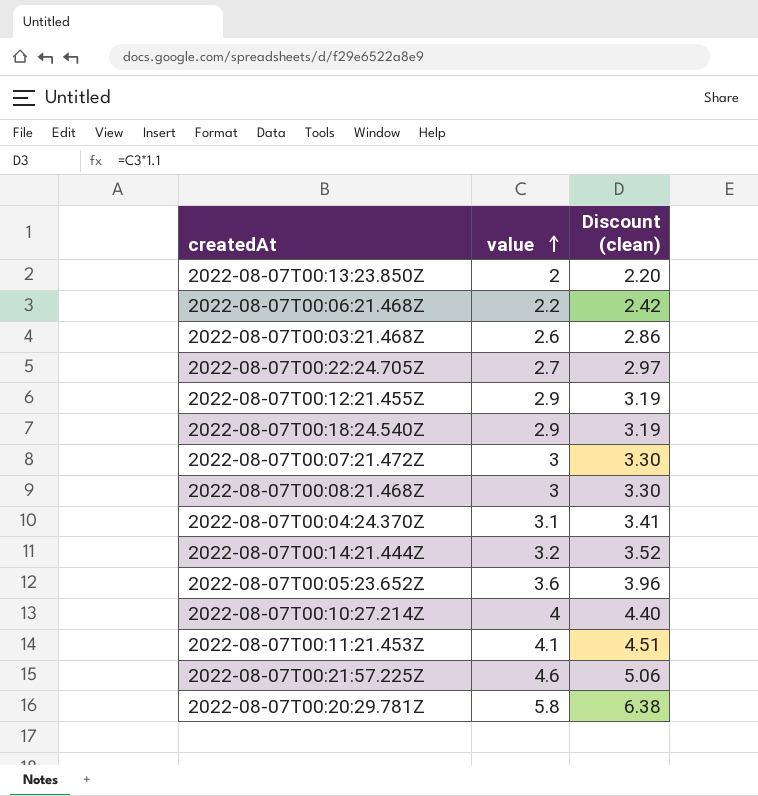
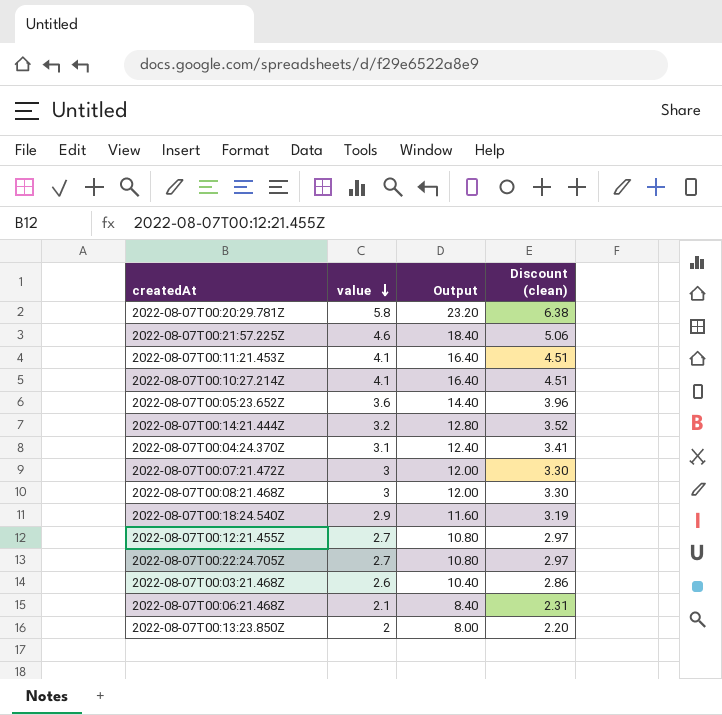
row order: value ascending -> value descending
column Output | formula: none -> [value] * 4
2022-08-07T00:10:27.214Z | value: 4 -> 4.1
2022-08-07T00:10:27.214Z | Discount (clean): 4.40 -> 4.51
2022-08-07T00:12:21.455Z | value: 2.9 -> 2.7
2022-08-07T00:12:21.455Z | Discount (clean): 3.19 -> 2.97
2022-08-07T00:06:21.468Z | value: 2.2 -> 2.1
2022-08-07T00:06:21.468Z | Discount (clean): 2.42 -> 2.31

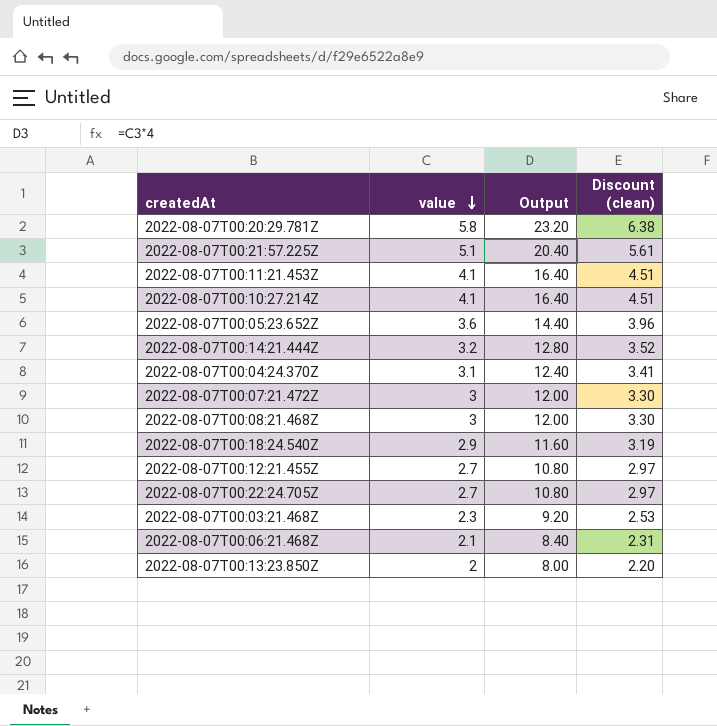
2022-08-07T00:21:57.225Z | value: 4.6 -> 5.1
2022-08-07T00:21:57.225Z | Output: 18.40 -> 20.40
2022-08-07T00:21:57.225Z | Discount (clean): 5.06 -> 5.61
2022-08-07T00:03:21.468Z | value: 2.6 -> 2.3
2022-08-07T00:03:21.468Z | Output: 10.40 -> 9.20
2022-08-07T00:03:21.468Z | Discount (clean): 2.86 -> 2.53

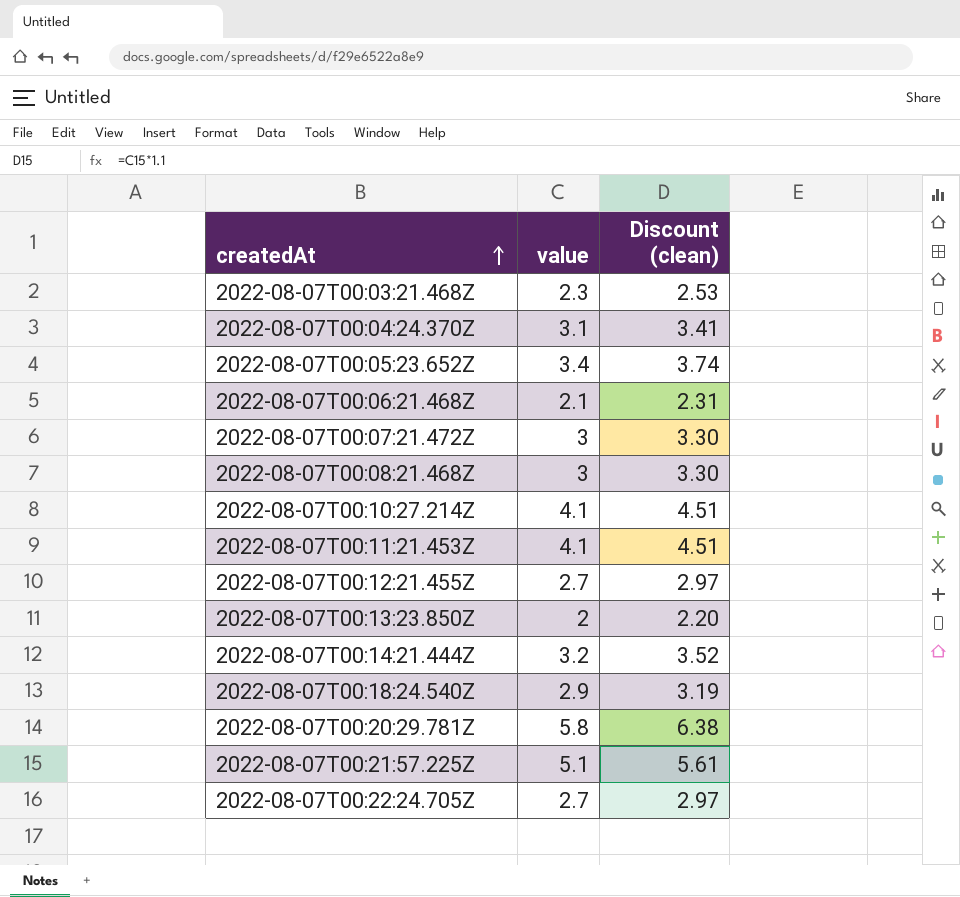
row order: value descending -> createdAt ascending
column Output | formula: [value] * 4 -> none
2022-08-07T00:05:23.652Z | value: 3.6 -> 3.4
2022-08-07T00:05:23.652Z | Discount (clean): 3.96 -> 3.74

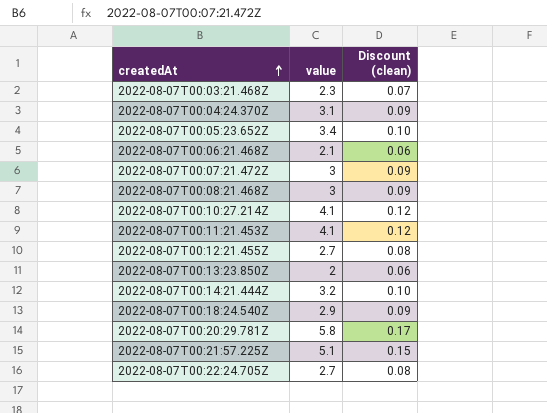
column Discount (clean) | formula: [value] * 1.1 -> [value] * 0.03

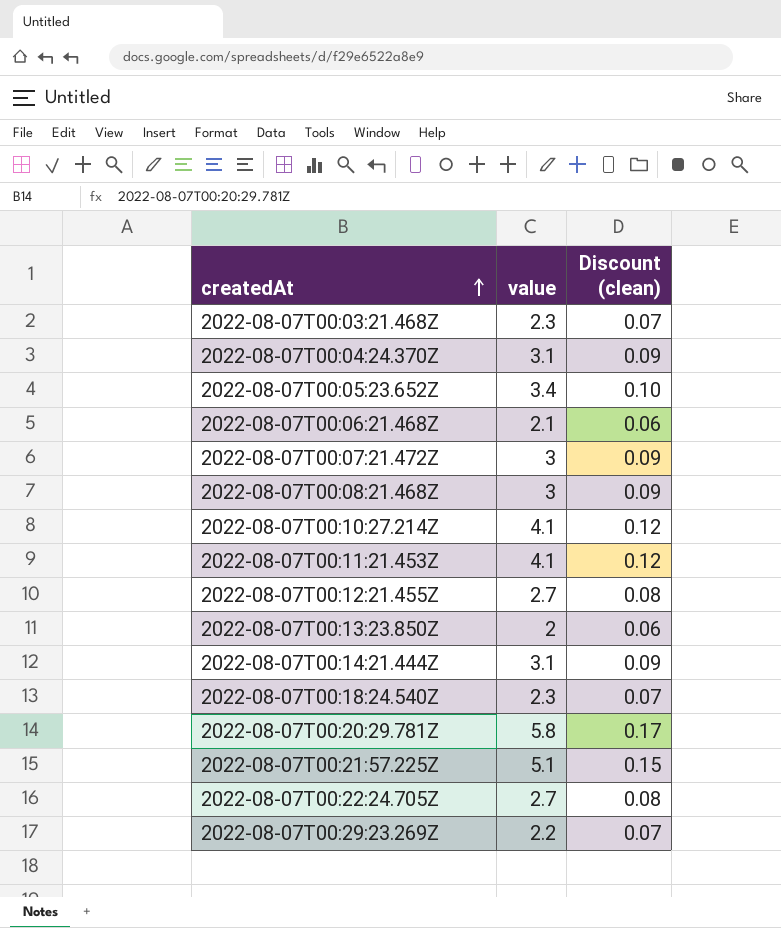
2022-08-07T00:14:21.444Z | value: 3.2 -> 3.1
2022-08-07T00:14:21.444Z | Discount (clean): 0.10 -> 0.09
2022-08-07T00:18:24.540Z | value: 2.9 -> 2.3
2022-08-07T00:18:24.540Z | Discount (clean): 0.09 -> 0.07
row 2022-08-07T00:29:23.269Z: none -> 2.2 | 0.07

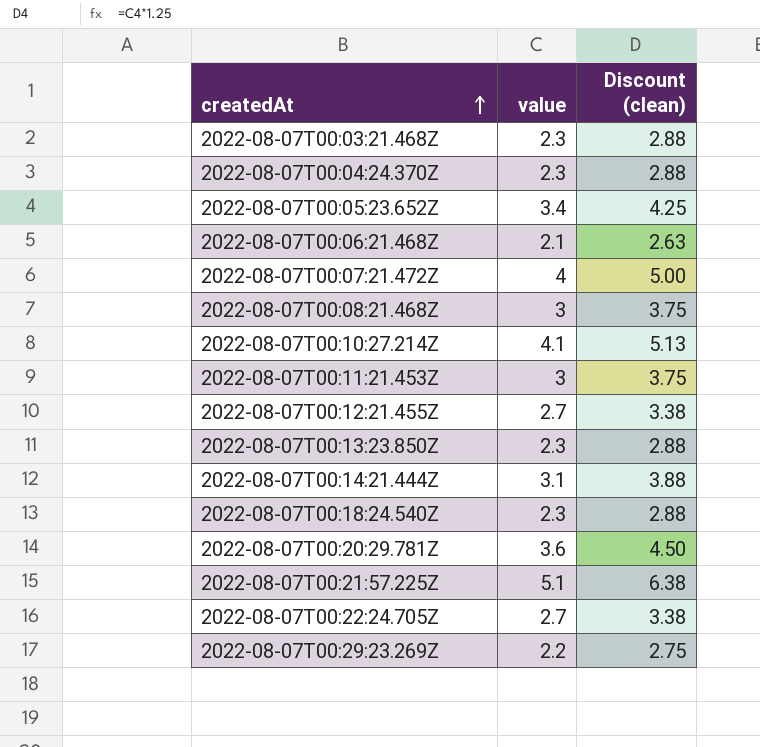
column Discount (clean) | formula: [value] * 0.03 -> [value] * 1.25
2022-08-07T00:04:24.370Z | value: 3.1 -> 2.3
2022-08-07T00:07:21.472Z | value: 3 -> 4
2022-08-07T00:11:21.453Z | value: 4.1 -> 3
2022-08-07T00:13:23.850Z | value: 2 -> 2.3
2022-08-07T00:20:29.781Z | value: 5.8 -> 3.6

